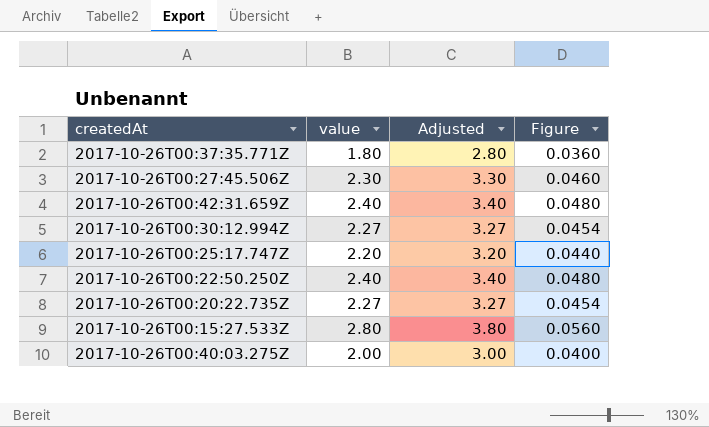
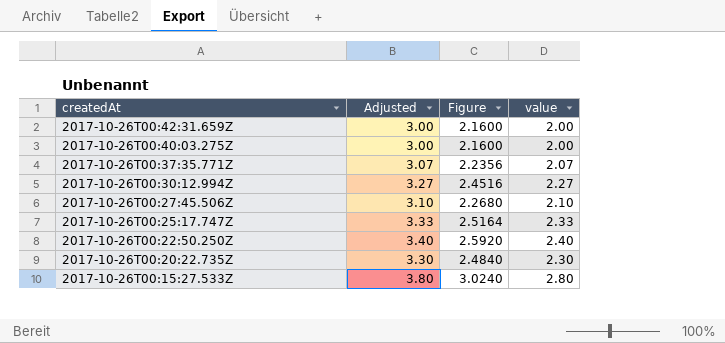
row order: none -> createdAt descending
column Figure | formula: [value] * 0.02 -> [value] * 1.08
column value | position: 2 -> 4
2017-10-26T00:42:31.659Z | Adjusted: 3.40 -> 3.00
2017-10-26T00:42:31.659Z | value: 2.40 -> 2.00
2017-10-26T00:37:35.771Z | Adjusted: 2.80 -> 3.07
2017-10-26T00:37:35.771Z | value: 1.80 -> 2.07
2017-10-26T00:27:45.506Z | Adjusted: 3.30 -> 3.10
2017-10-26T00:27:45.506Z | value: 2.30 -> 2.10
2017-10-26T00:25:17.747Z | Adjusted: 3.20 -> 3.33
2017-10-26T00:25:17.747Z | value: 2.20 -> 2.33
2017-10-26T00:20:22.735Z | Adjusted: 3.27 -> 3.30
2017-10-26T00:20:22.735Z | value: 2.27 -> 2.30

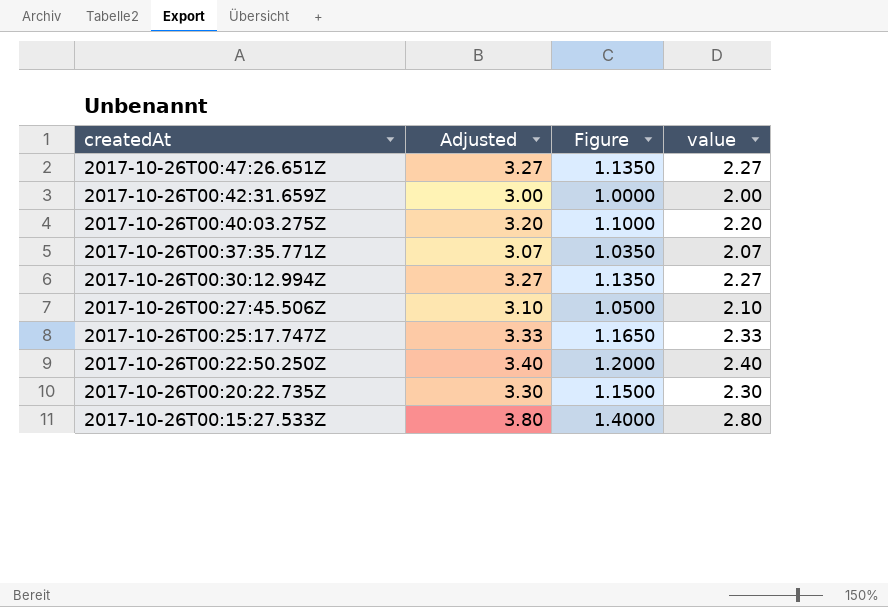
column Figure | formula: [value] * 1.08 -> [value] * 0.5
row 2017-10-26T00:47:26.651Z: none -> 3.27 | 1.1350 | 2.27
2017-10-26T00:40:03.275Z | Adjusted: 3.00 -> 3.20
2017-10-26T00:40:03.275Z | value: 2.00 -> 2.20

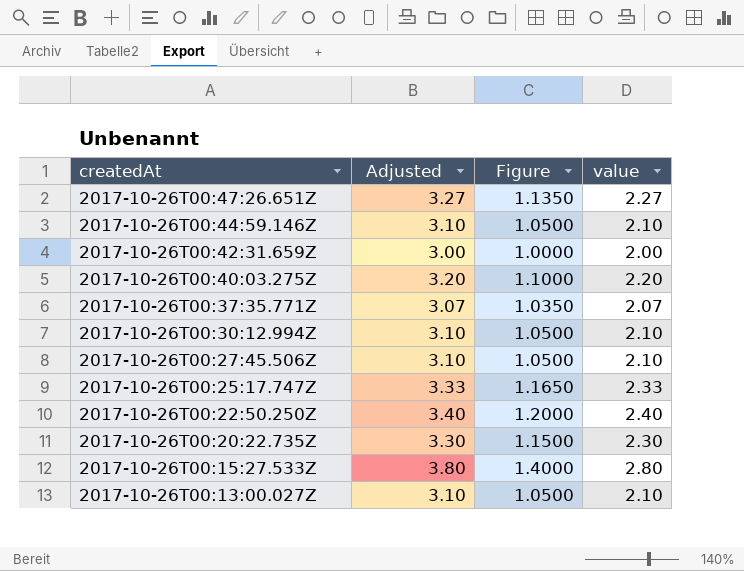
row 2017-10-26T00:44:59.146Z: none -> 3.10 | 1.0500 | 2.10
2017-10-26T00:30:12.994Z | Adjusted: 3.27 -> 3.10
2017-10-26T00:30:12.994Z | Figure: 1.1350 -> 1.0500
2017-10-26T00:30:12.994Z | value: 2.27 -> 2.10
row 2017-10-26T00:13:00.027Z: none -> 3.10 | 1.0500 | 2.10

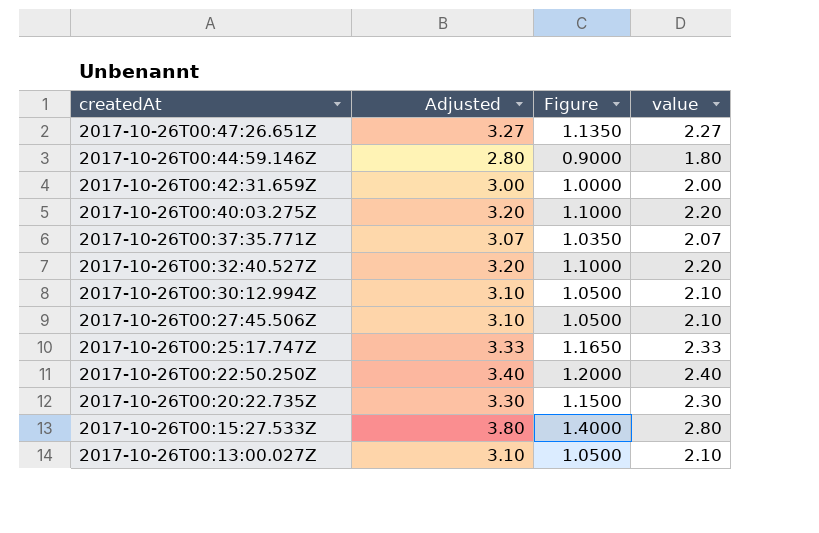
2017-10-26T00:44:59.146Z | Adjusted: 3.10 -> 2.80
2017-10-26T00:44:59.146Z | Figure: 1.0500 -> 0.9000
2017-10-26T00:44:59.146Z | value: 2.10 -> 1.80
row 2017-10-26T00:32:40.527Z: none -> 3.20 | 1.1000 | 2.20

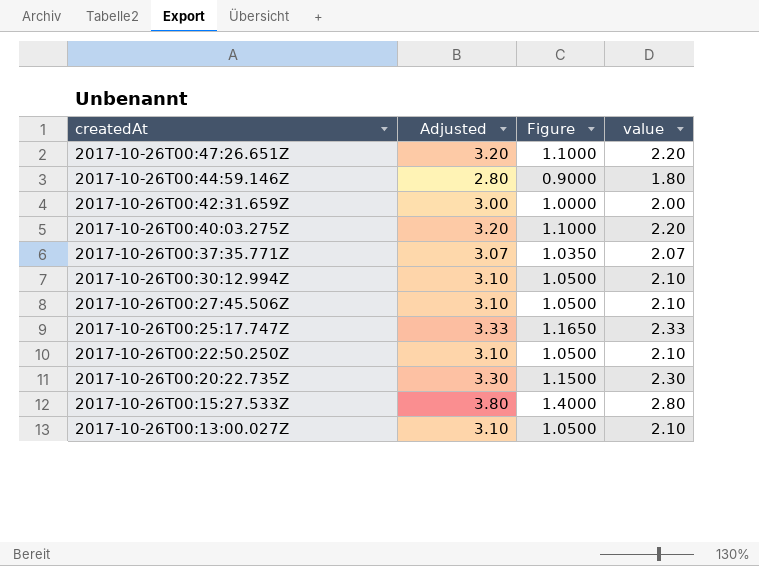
row 2017-10-26T00:32:40.527Z: 3.20 | 1.1000 | 2.20 -> none
2017-10-26T00:47:26.651Z | Adjusted: 3.27 -> 3.20
2017-10-26T00:47:26.651Z | Figure: 1.1350 -> 1.1000
2017-10-26T00:47:26.651Z | value: 2.27 -> 2.20
2017-10-26T00:22:50.250Z | Adjusted: 3.40 -> 3.10
2017-10-26T00:22:50.250Z | Figure: 1.2000 -> 1.0500
2017-10-26T00:22:50.250Z | value: 2.40 -> 2.10

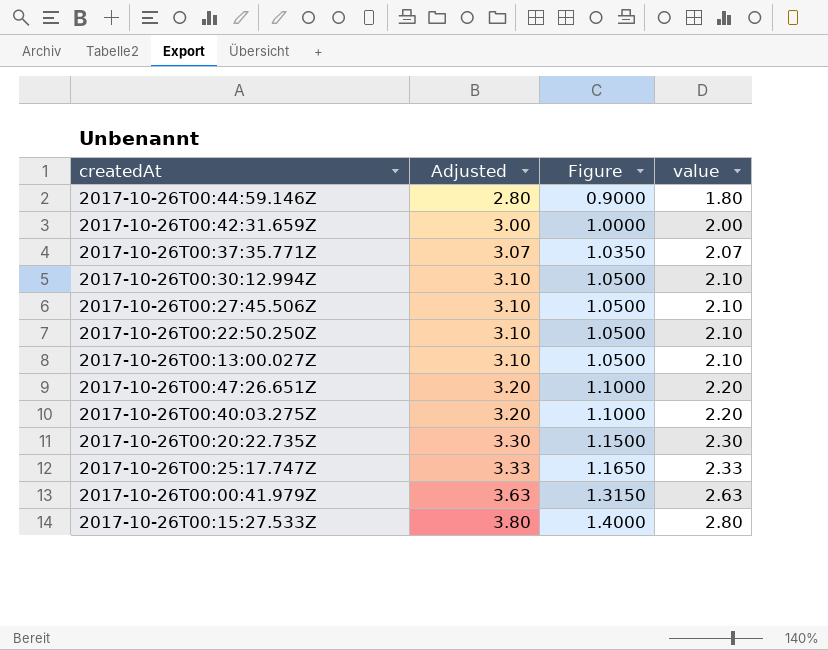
row order: createdAt descending -> Adjusted ascending
row 2017-10-26T00:00:41.979Z: none -> 3.63 | 1.3150 | 2.63

